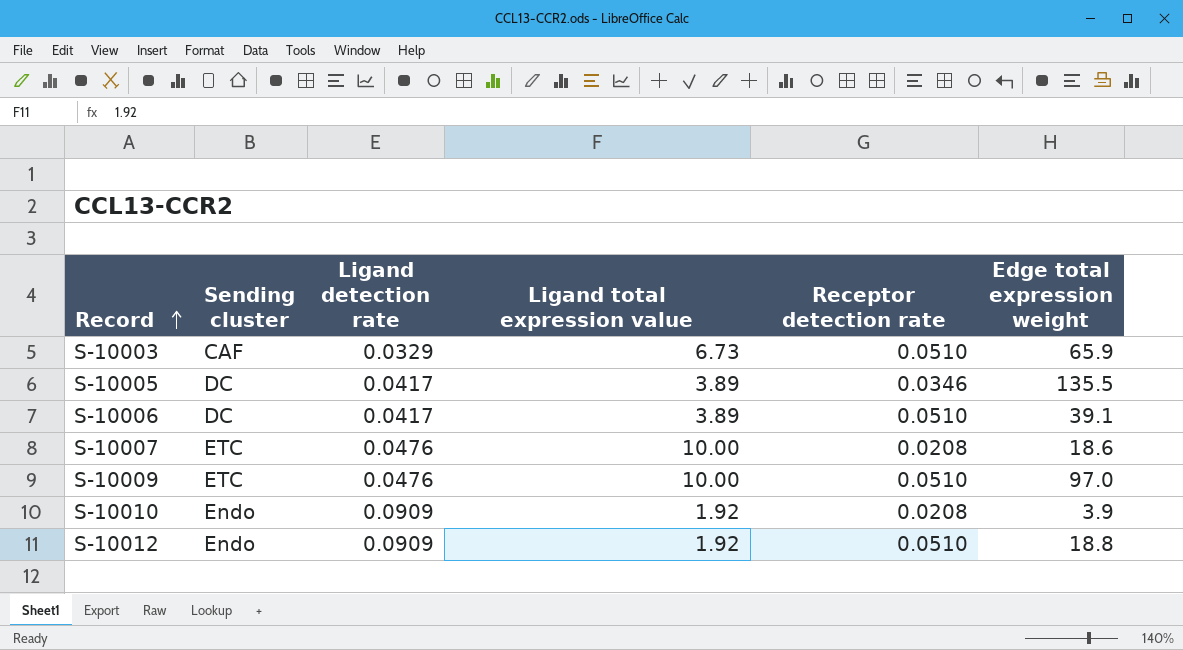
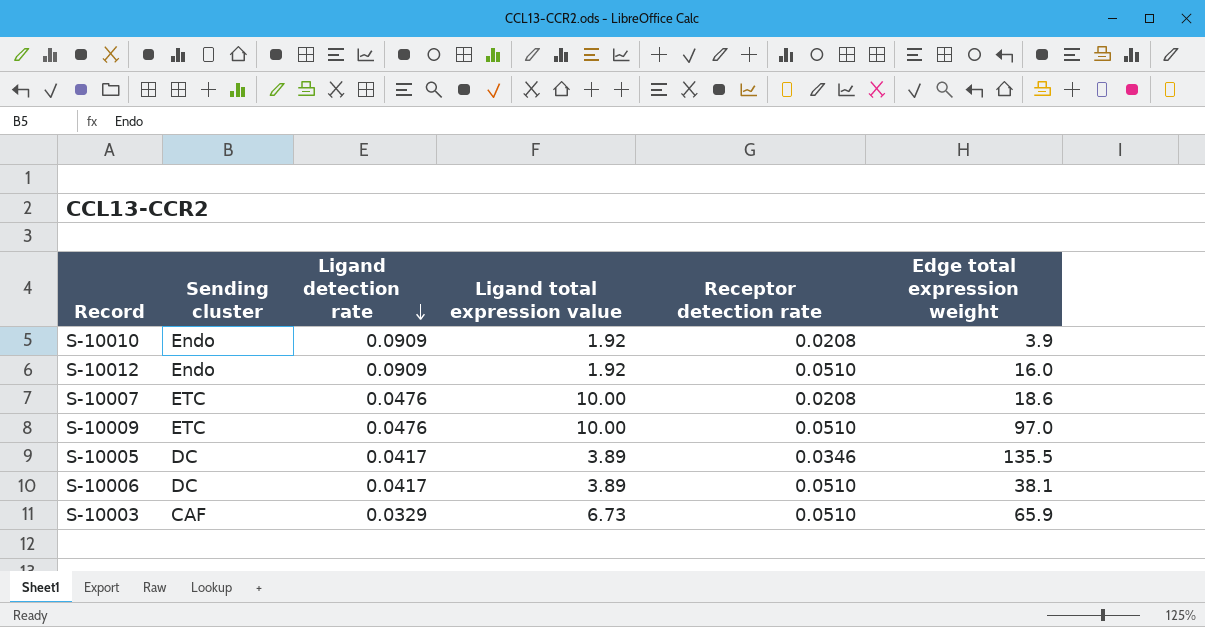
row order: Record ascending -> Ligand detection rate descending
S-10012 | Edge total expression weight: 18.8 -> 16.0
S-10006 | Edge total expression weight: 39.1 -> 38.1

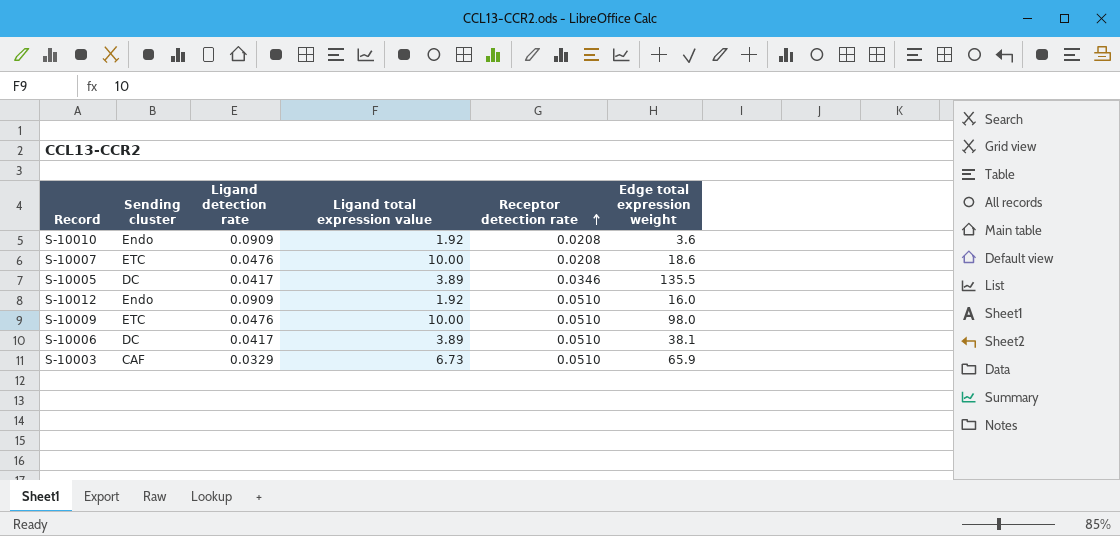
row order: Ligand detection rate descending -> Receptor detection rate ascending
S-10010 | Edge total expression weight: 3.9 -> 3.6
S-10009 | Edge total expression weight: 97.0 -> 98.0

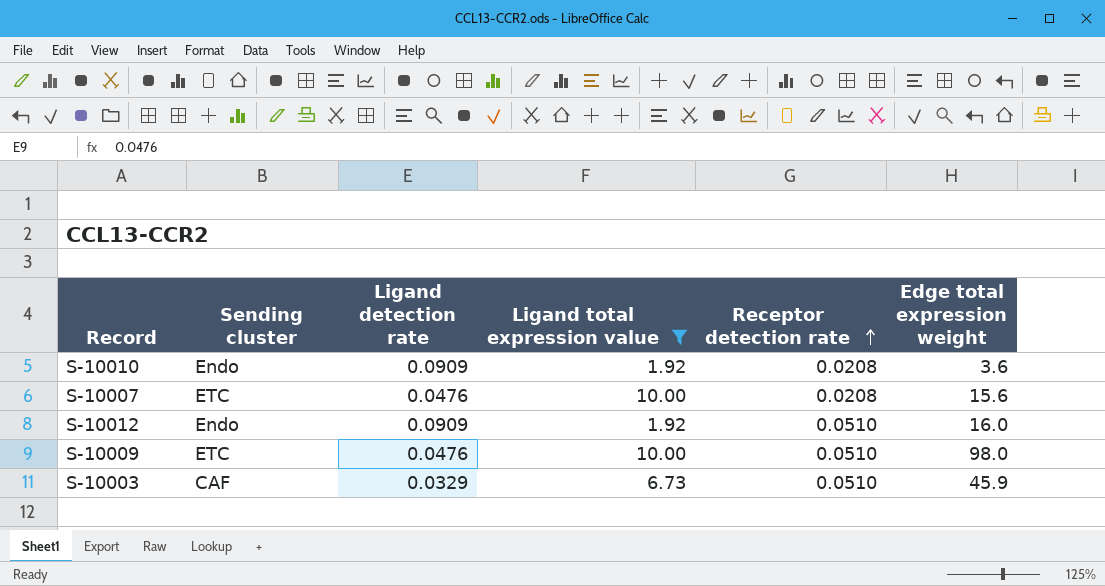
filter: none -> Ligand total expression value != 3.89
S-10007 | Edge total expression weight: 18.6 -> 15.6
S-10003 | Edge total expression weight: 65.9 -> 45.9

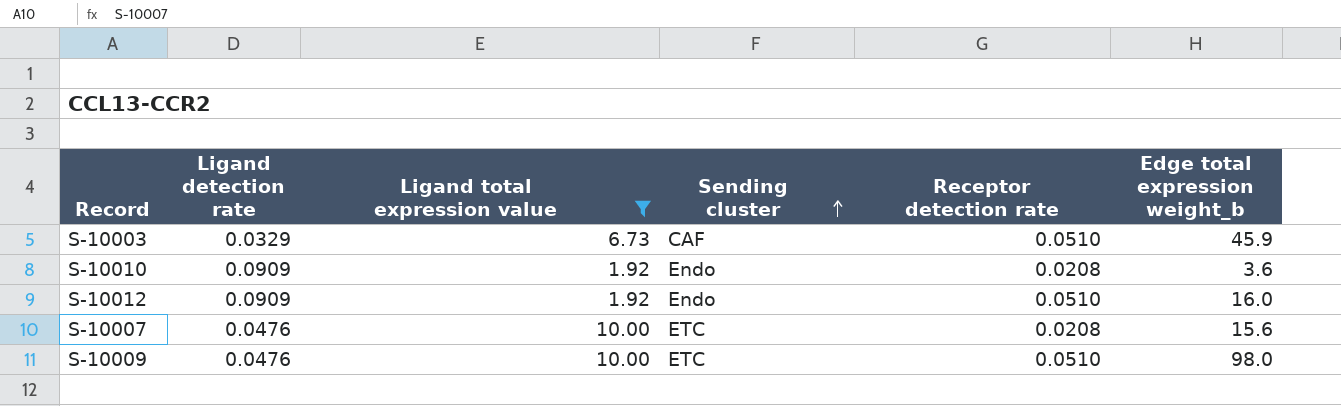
row order: Receptor detection rate ascending -> Sending cluster ascending
column Sending cluster | position: 2 -> 4
column name: Edge total expression weight -> Edge total expression weight_b

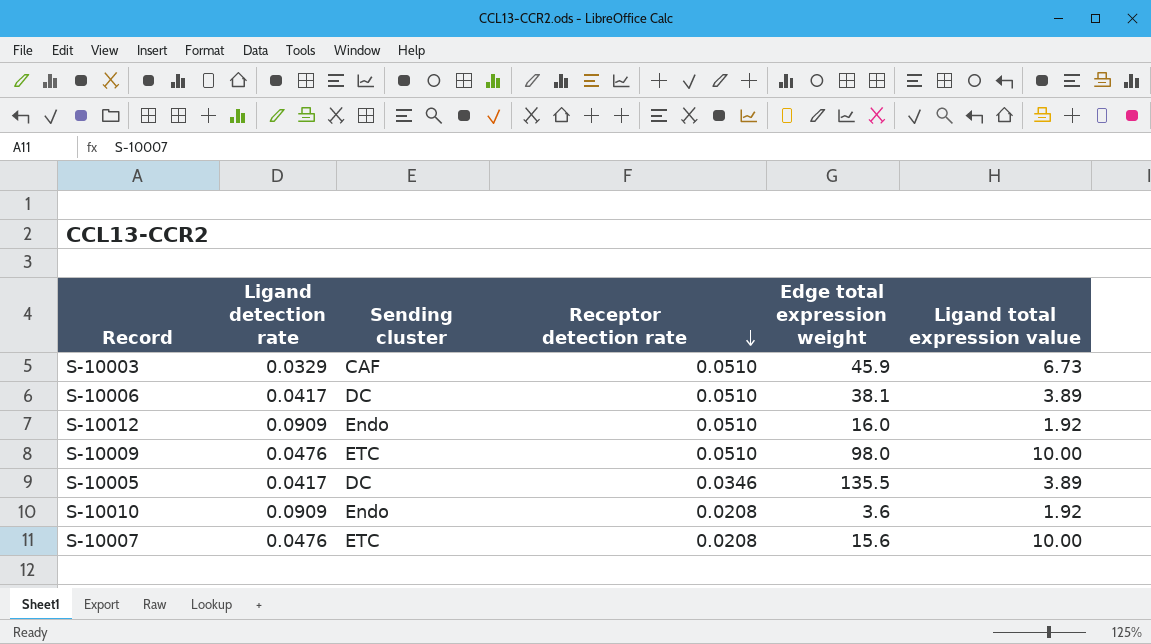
filter: Ligand total expression value != 3.89 -> none
row order: Sending cluster ascending -> Receptor detection rate descending
column name: Edge total expression weight_b -> Edge total expression weight
column Ligand total expression value | position: 3 -> 6

